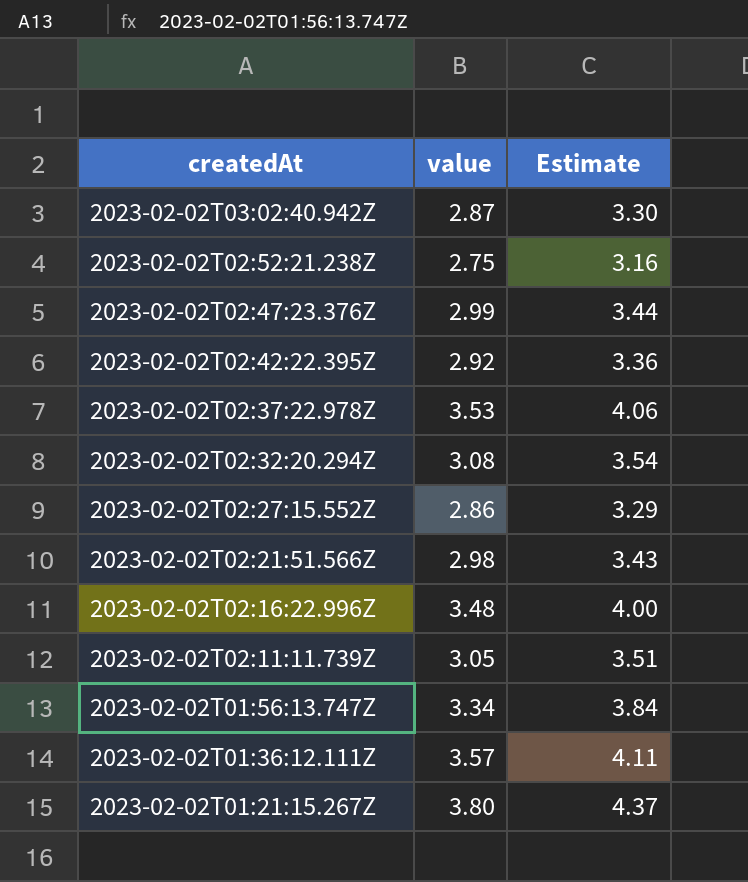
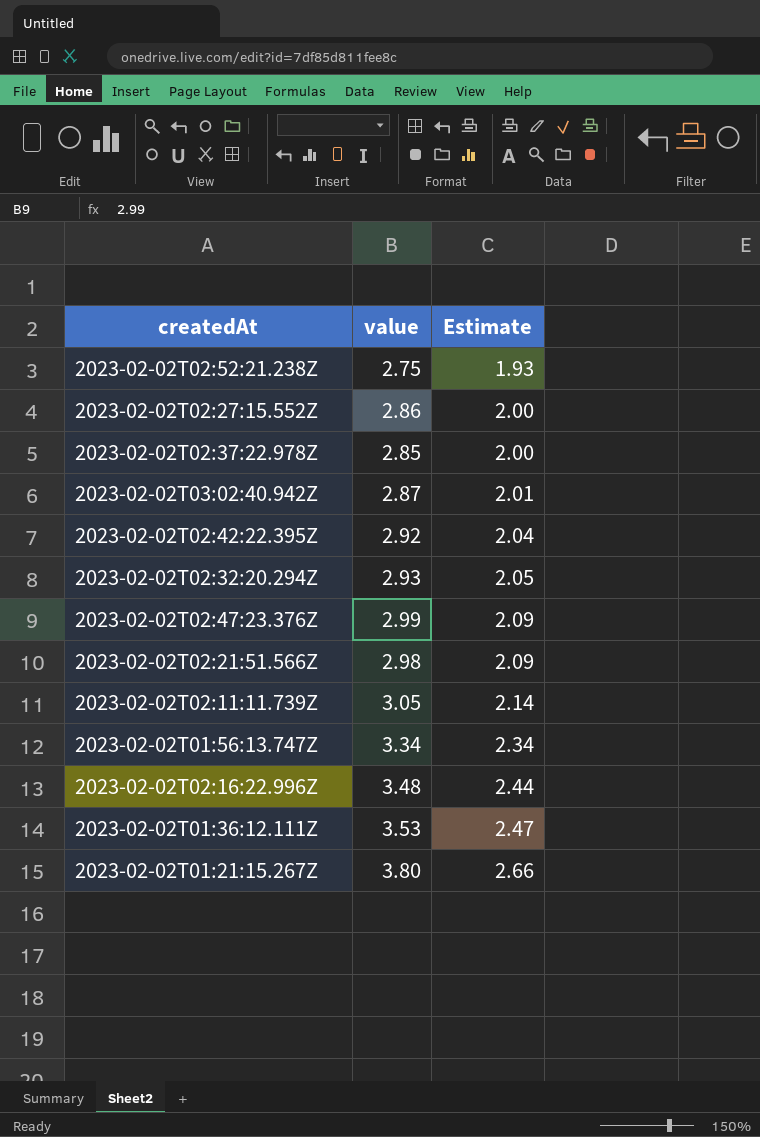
row order: createdAt descending -> Estimate ascending
column Estimate | formula: [value] * 1.15 -> [value] * 0.7
2023-02-02T02:37:22.978Z | value: 3.53 -> 2.85
2023-02-02T02:32:20.294Z | value: 3.08 -> 2.93
2023-02-02T01:36:12.111Z | value: 3.57 -> 3.53

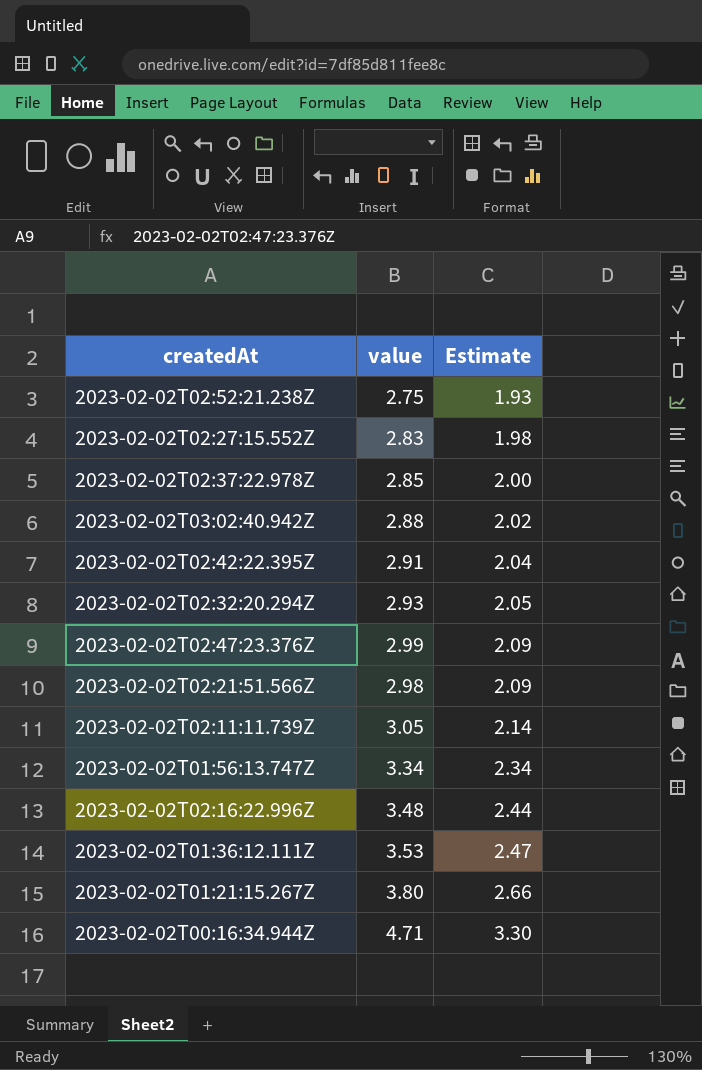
2023-02-02T02:27:15.552Z | value: 2.86 -> 2.83
2023-02-02T02:27:15.552Z | Estimate: 2.00 -> 1.98
2023-02-02T03:02:40.942Z | value: 2.87 -> 2.88
2023-02-02T03:02:40.942Z | Estimate: 2.01 -> 2.02
2023-02-02T02:42:22.395Z | value: 2.92 -> 2.91
row 2023-02-02T00:16:34.944Z: none -> 4.71 | 3.30

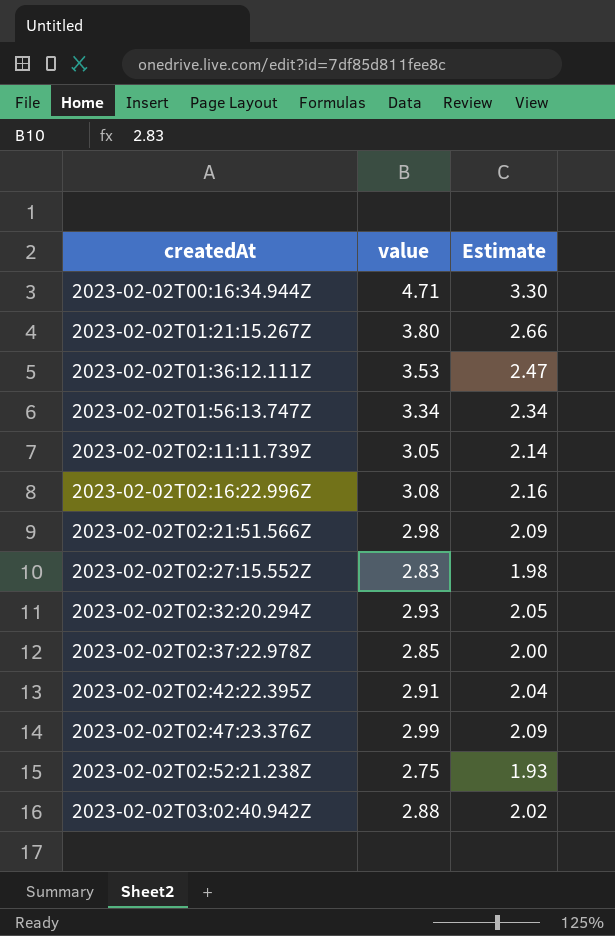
row order: Estimate ascending -> createdAt ascending
2023-02-02T02:16:22.996Z | value: 3.48 -> 3.08
2023-02-02T02:16:22.996Z | Estimate: 2.44 -> 2.16

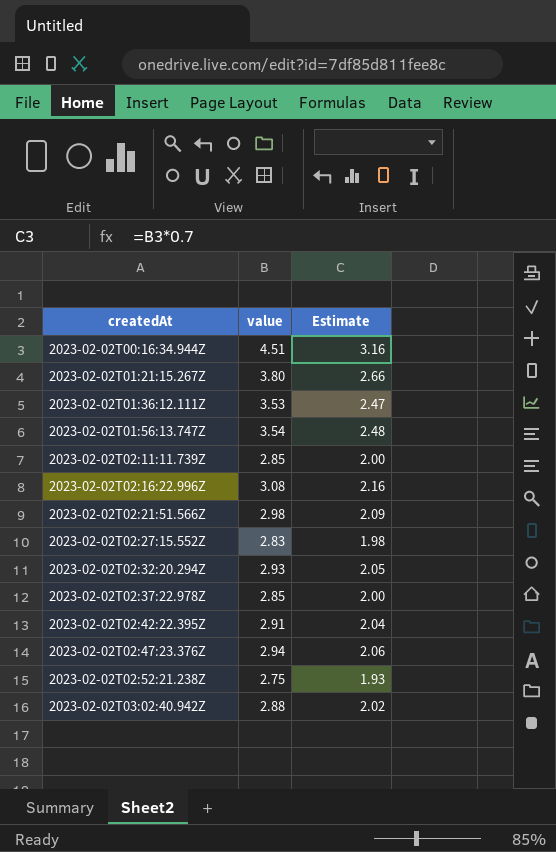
2023-02-02T00:16:34.944Z | value: 4.71 -> 4.51
2023-02-02T00:16:34.944Z | Estimate: 3.30 -> 3.16
2023-02-02T01:56:13.747Z | value: 3.34 -> 3.54
2023-02-02T01:56:13.747Z | Estimate: 2.34 -> 2.48
2023-02-02T02:11:11.739Z | value: 3.05 -> 2.85
2023-02-02T02:11:11.739Z | Estimate: 2.14 -> 2.00
2023-02-02T02:47:23.376Z | value: 2.99 -> 2.94
2023-02-02T02:47:23.376Z | Estimate: 2.09 -> 2.06

